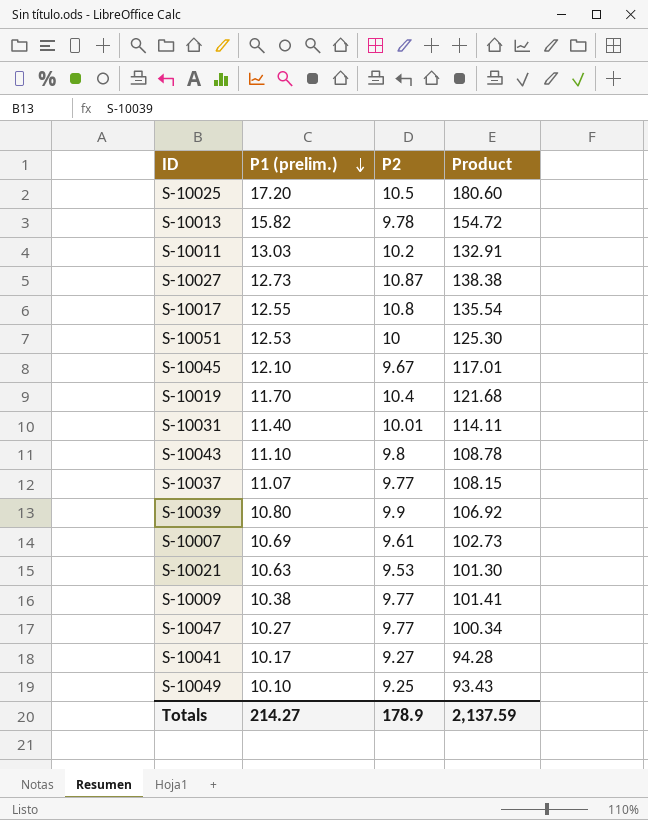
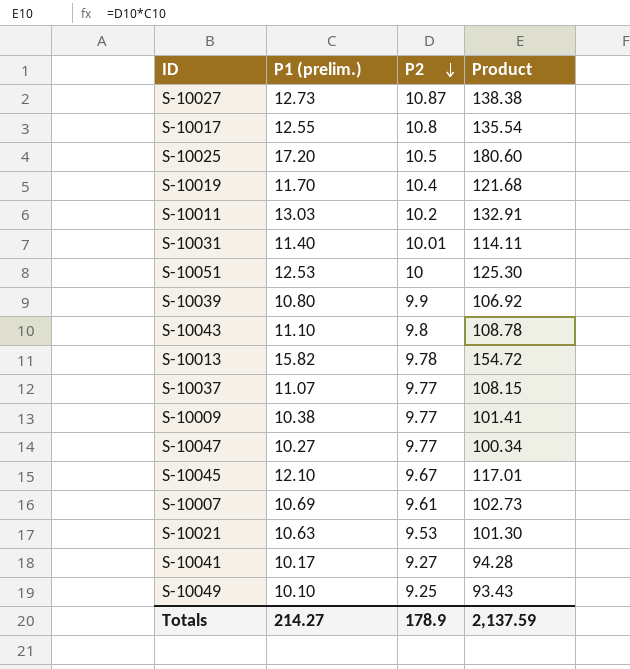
row order: P1 (prelim.) descending -> P2 descending

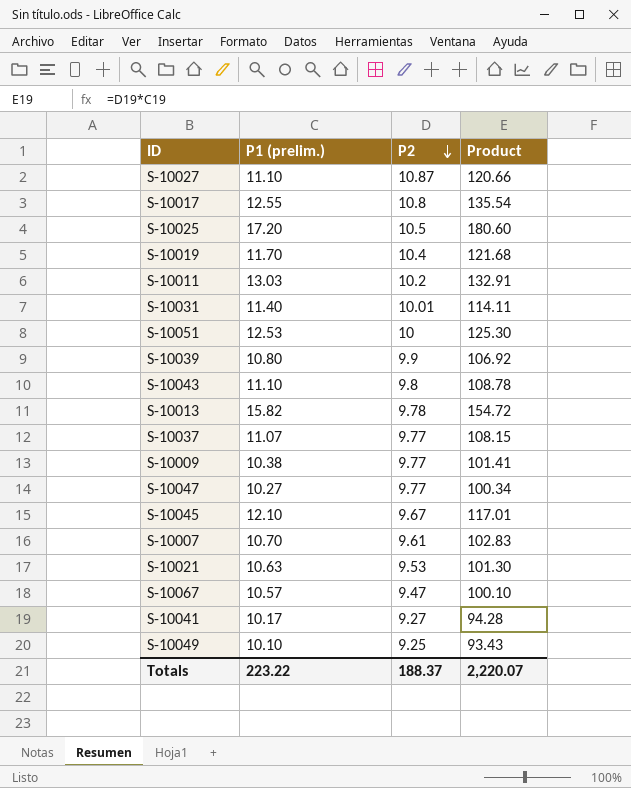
S-10027 | P1 (prelim.): 12.73 -> 11.10
S-10027 | Product: 138.38 -> 120.66
S-10007 | P1 (prelim.): 10.69 -> 10.70
S-10007 | Product: 102.73 -> 102.83
row S-10067: none -> 10.57 | 9.47 | 100.10
Totals | P1 (prelim.): 214.27 -> 223.22
Totals | P2: 178.9 -> 188.37
Totals | Product: 2,137.59 -> 2,220.07

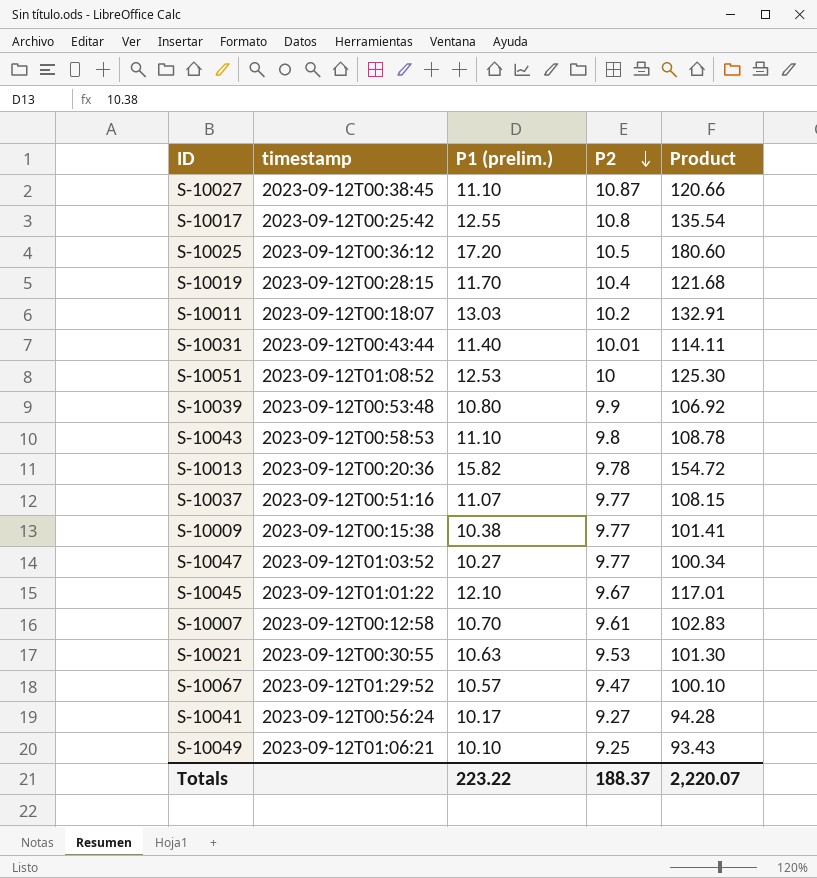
column timestamp | position: none -> 2

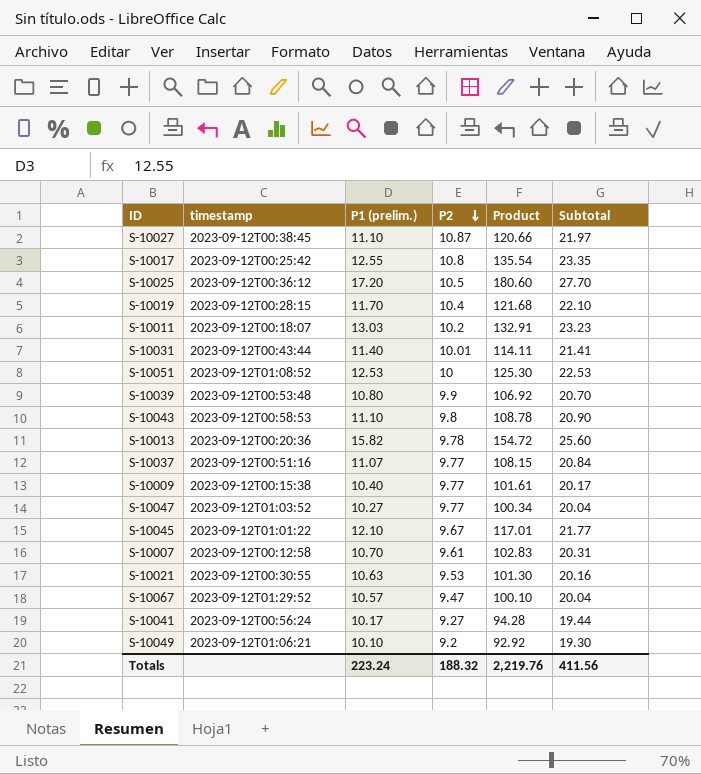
column Subtotal | formula: none -> [P1 (prelim.)] + [P2]
S-10009 | P1 (prelim.): 10.38 -> 10.40
S-10009 | Product: 101.41 -> 101.61
S-10049 | P2: 9.25 -> 9.2
S-10049 | Product: 93.43 -> 92.92
Totals | P1 (prelim.): 223.22 -> 223.24
Totals | P2: 188.37 -> 188.32
Totals | Product: 2,220.07 -> 2,219.76

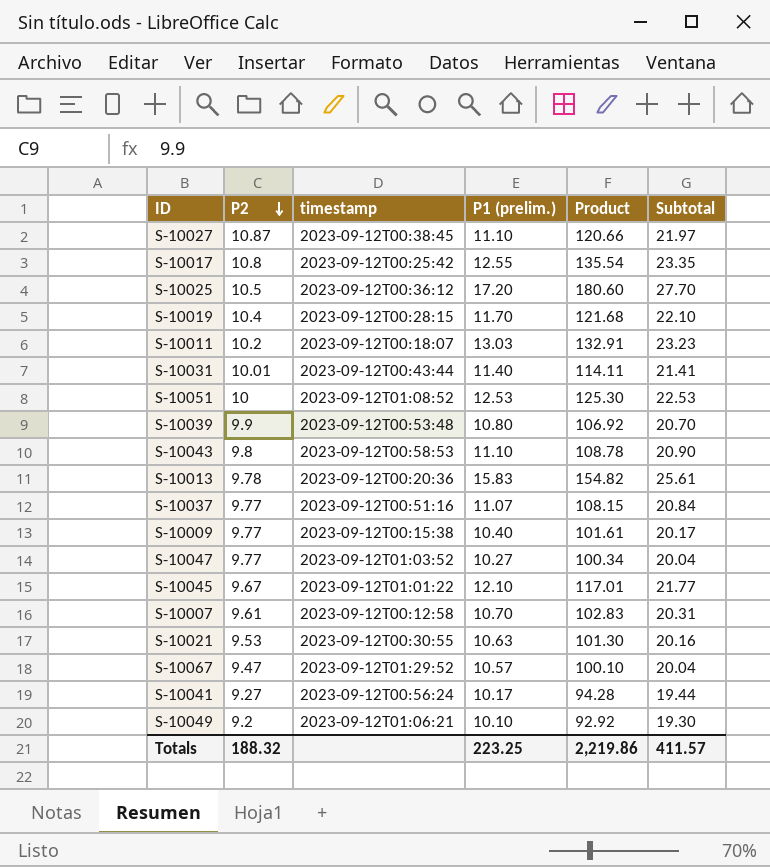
column P2 | position: 4 -> 2
S-10013 | P1 (prelim.): 15.82 -> 15.83
S-10013 | Product: 154.72 -> 154.82
S-10013 | Subtotal: 25.60 -> 25.61
Totals | P1 (prelim.): 223.24 -> 223.25
Totals | Product: 2,219.76 -> 2,219.86
Totals | Subtotal: 411.56 -> 411.57

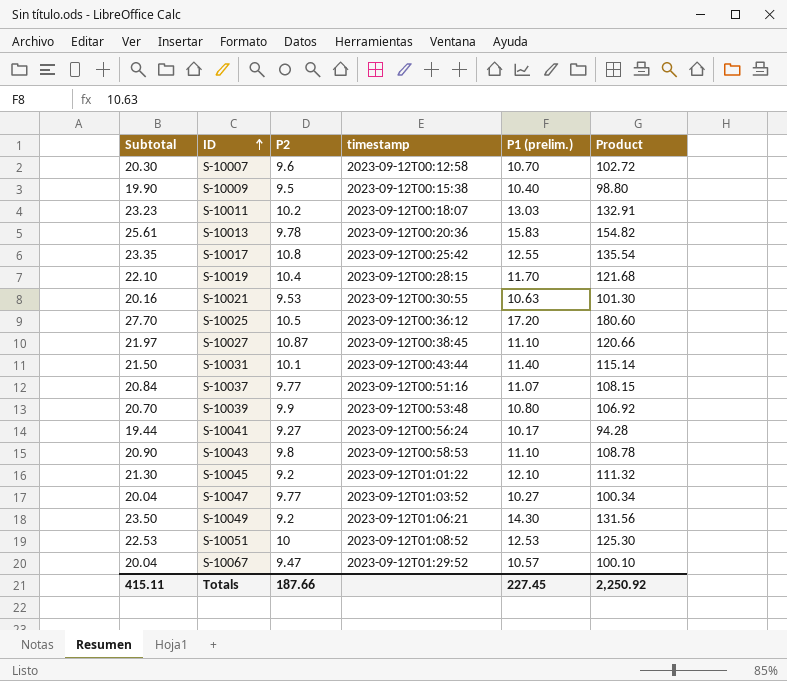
row order: P2 descending -> ID ascending
column Subtotal | position: 6 -> 1
S-10007 | Subtotal: 20.31 -> 20.30
S-10007 | P2: 9.61 -> 9.6
S-10007 | Product: 102.83 -> 102.72
S-10009 | Subtotal: 20.17 -> 19.90
S-10009 | P2: 9.77 -> 9.5
S-10009 | Product: 101.61 -> 98.80
S-10031 | Subtotal: 21.41 -> 21.50
S-10031 | P2: 10.01 -> 10.1
S-10031 | Product: 114.11 -> 115.14
S-10045 | Subtotal: 21.77 -> 21.30
S-10045 | P2: 9.67 -> 9.2
S-10045 | Product: 117.01 -> 111.32
S-10049 | Subtotal: 19.30 -> 23.50
S-10049 | P1 (prelim.): 10.10 -> 14.30
S-10049 | Product: 92.92 -> 131.56
Totals | Subtotal: 411.57 -> 415.11
Totals | P2: 188.32 -> 187.66
Totals | P1 (prelim.): 223.25 -> 227.45
Totals | Product: 2,219.86 -> 2,250.92

